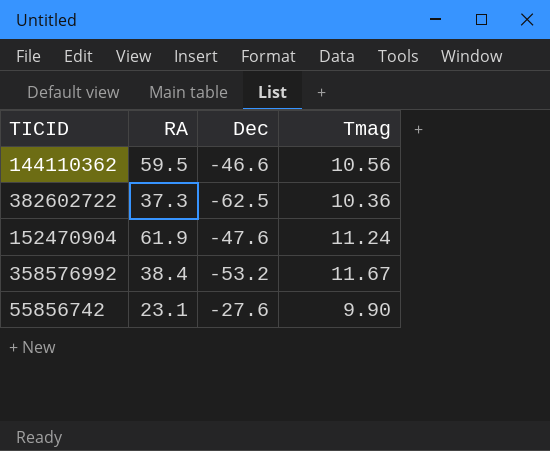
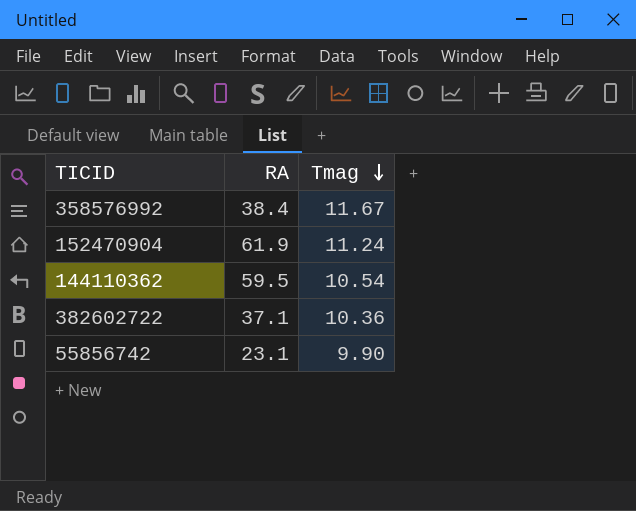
row order: none -> Tmag descending
column Dec | position: 3 -> none
144110362 | Tmag: 10.56 -> 10.54
382602722 | RA: 37.3 -> 37.1

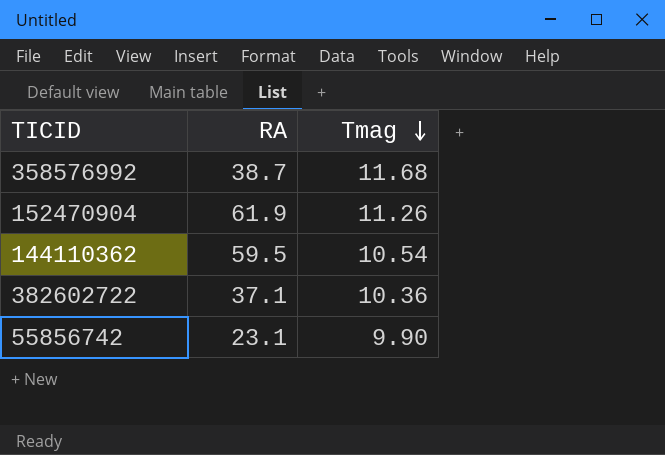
358576992 | RA: 38.4 -> 38.7
358576992 | Tmag: 11.67 -> 11.68
152470904 | Tmag: 11.24 -> 11.26

